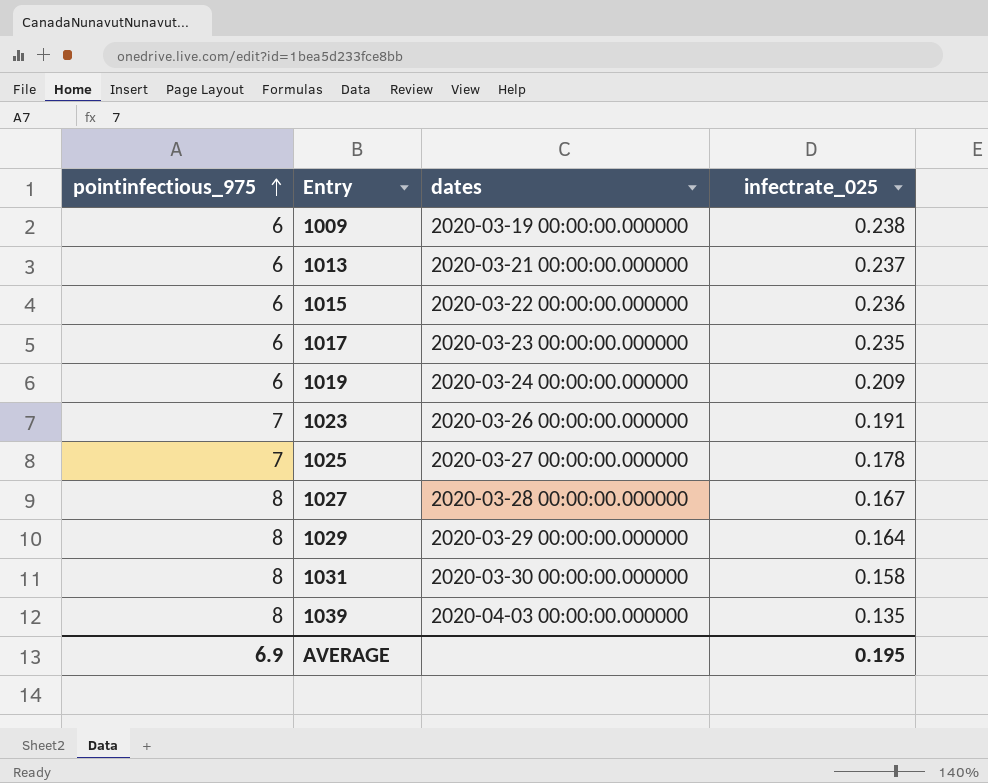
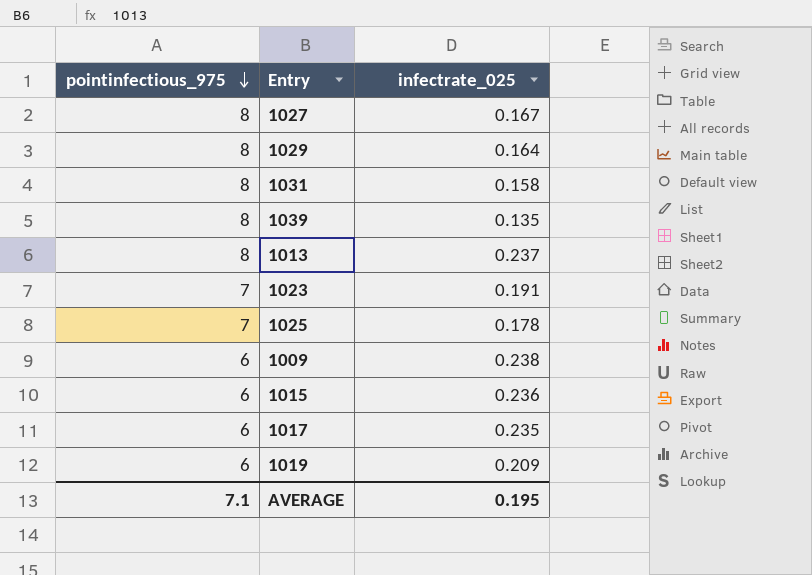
row order: pointinfectious_975 ascending -> pointinfectious_975 descending
column dates | position: 3 -> none
1013 | pointinfectious_975: 6 -> 8
AVERAGE | pointinfectious_975: 6.9 -> 7.1

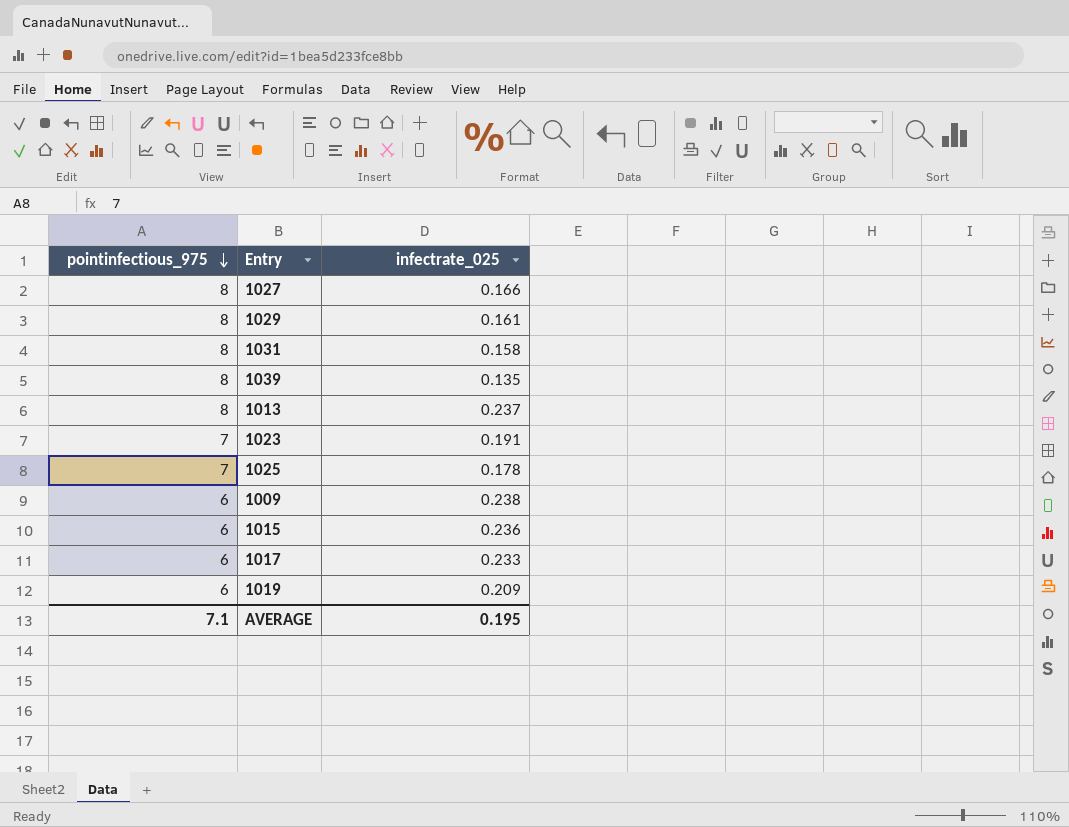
1027 | infectrate_025: 0.167 -> 0.166
1029 | infectrate_025: 0.164 -> 0.161
1017 | infectrate_025: 0.235 -> 0.233

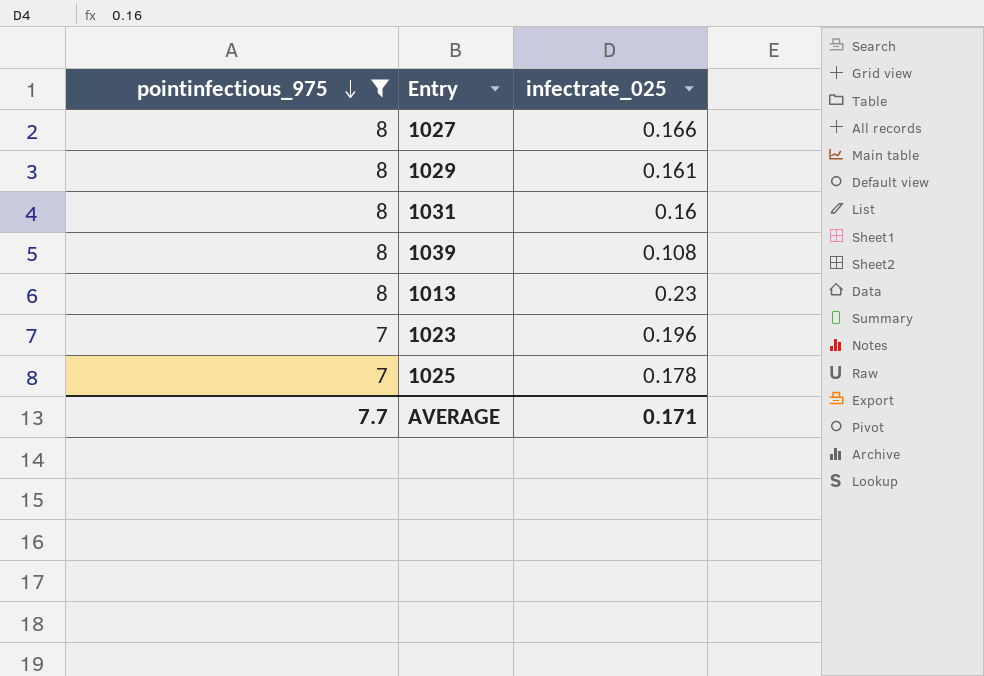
filter: none -> pointinfectious_975 != 6
1031 | infectrate_025: 0.158 -> 0.16
1039 | infectrate_025: 0.135 -> 0.108
1013 | infectrate_025: 0.237 -> 0.23
1023 | infectrate_025: 0.191 -> 0.196
AVERAGE | pointinfectious_975: 7.1 -> 7.7
AVERAGE | infectrate_025: 0.195 -> 0.171

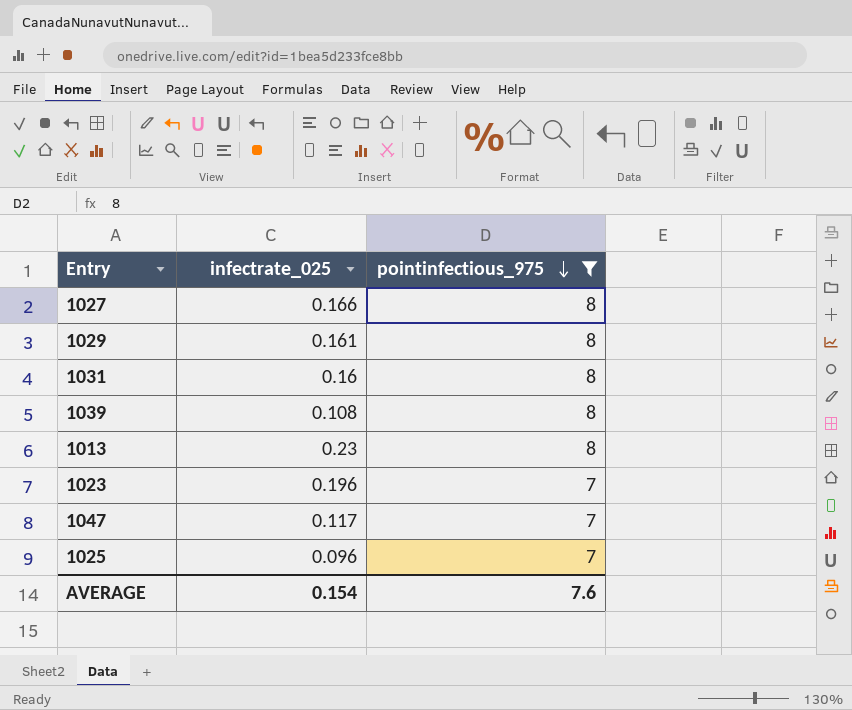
column pointinfectious_975 | position: 1 -> 3
row 1047: none -> 0.117 | 7
1025 | infectrate_025: 0.178 -> 0.096
AVERAGE | infectrate_025: 0.171 -> 0.154
AVERAGE | pointinfectious_975: 7.7 -> 7.6

